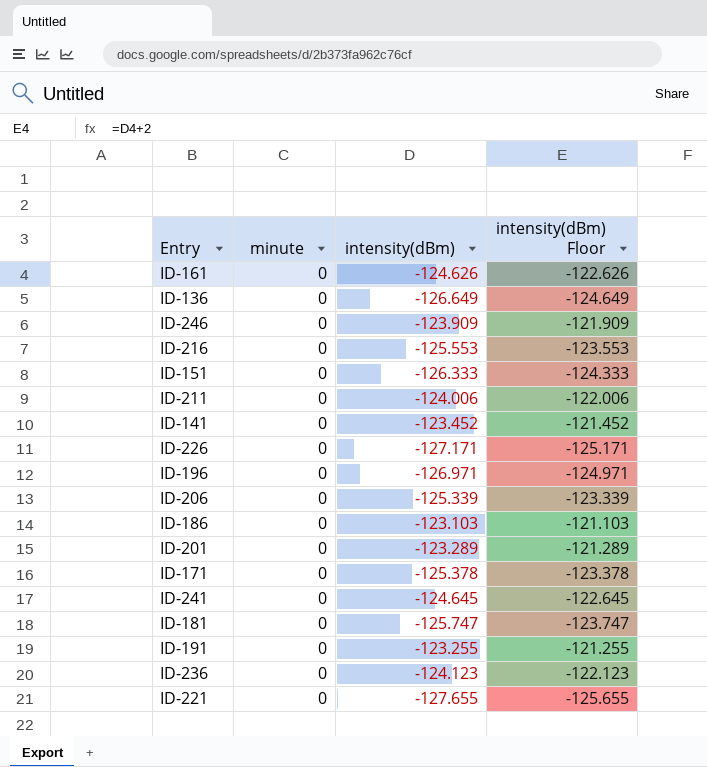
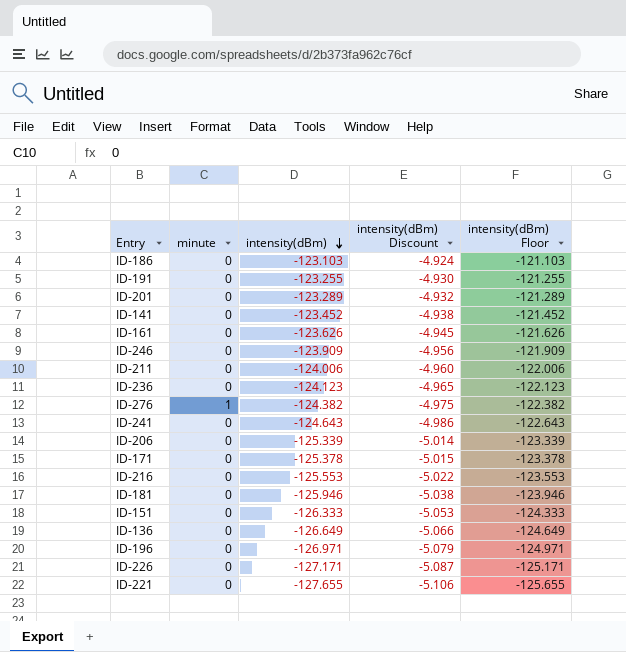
row order: none -> intensity(dBm) descending
column intensity(dBm) Discount | formula: none -> [intensity(dBm)] * 0.04
ID-161 | intensity(dBm): -124.626 -> -123.626
ID-161 | intensity(dBm) Floor: -122.626 -> -121.626
row ID-276: none -> 1 | -124.382 | -4.975 | -122.382
ID-241 | intensity(dBm): -124.645 -> -124.643
ID-241 | intensity(dBm) Floor: -122.645 -> -122.643
ID-181 | intensity(dBm): -125.747 -> -125.946
ID-181 | intensity(dBm) Floor: -123.747 -> -123.946

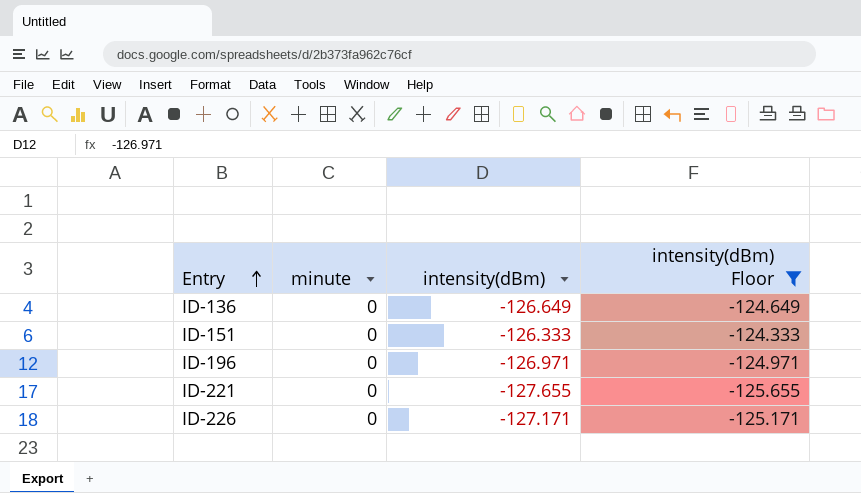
filter: none -> intensity(dBm) Floor <= -124.333
row order: intensity(dBm) descending -> Entry ascending
column intensity(dBm) Discount | formula: [intensity(dBm)] * 0.04 -> none

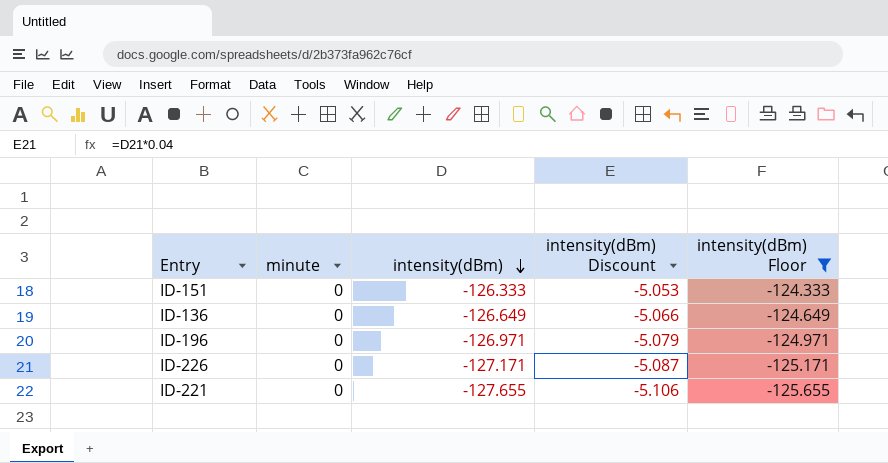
row order: Entry ascending -> intensity(dBm) descending
column intensity(dBm) Discount | formula: none -> [intensity(dBm)] * 0.04

